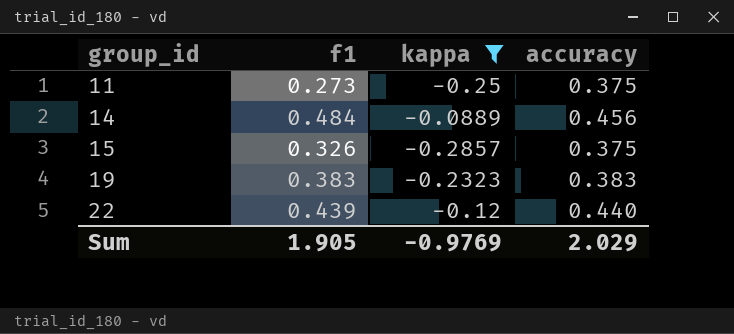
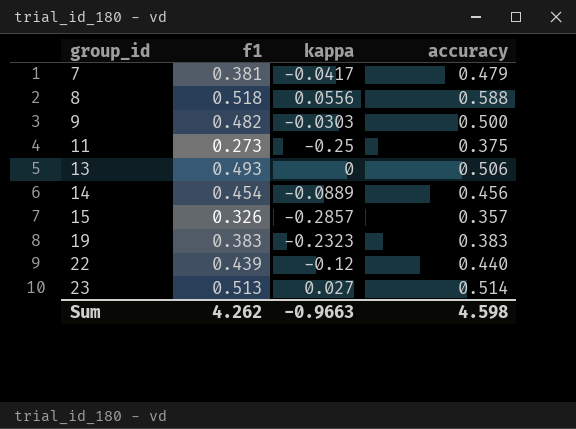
filter: kappa <= -0.0889 -> none
14 | f1: 0.484 -> 0.454
15 | accuracy: 0.375 -> 0.357
Sum | f1: 1.905 -> 4.262
Sum | kappa: -0.9769 -> -0.9663
Sum | accuracy: 2.029 -> 4.598

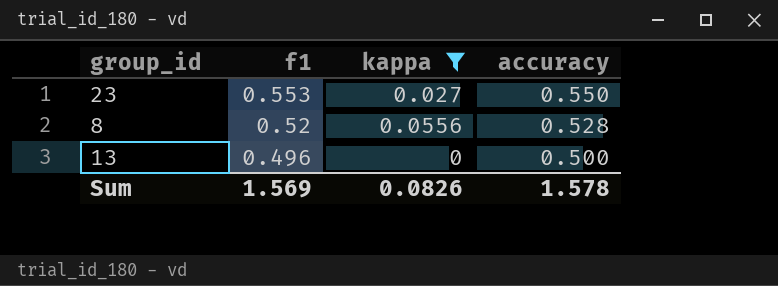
filter: none -> kappa >= 0
row order: group_id ascending -> f1 descending
23 | f1: 0.513 -> 0.553
23 | accuracy: 0.514 -> 0.550
8 | f1: 0.518 -> 0.52
8 | accuracy: 0.588 -> 0.528
13 | f1: 0.493 -> 0.496
13 | accuracy: 0.506 -> 0.500
Sum | f1: 4.262 -> 1.569
Sum | kappa: -0.9663 -> 0.0826
Sum | accuracy: 4.598 -> 1.578

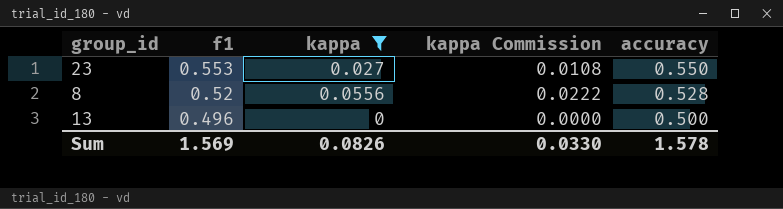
column kappa Commission | formula: none -> [kappa] * 0.4

